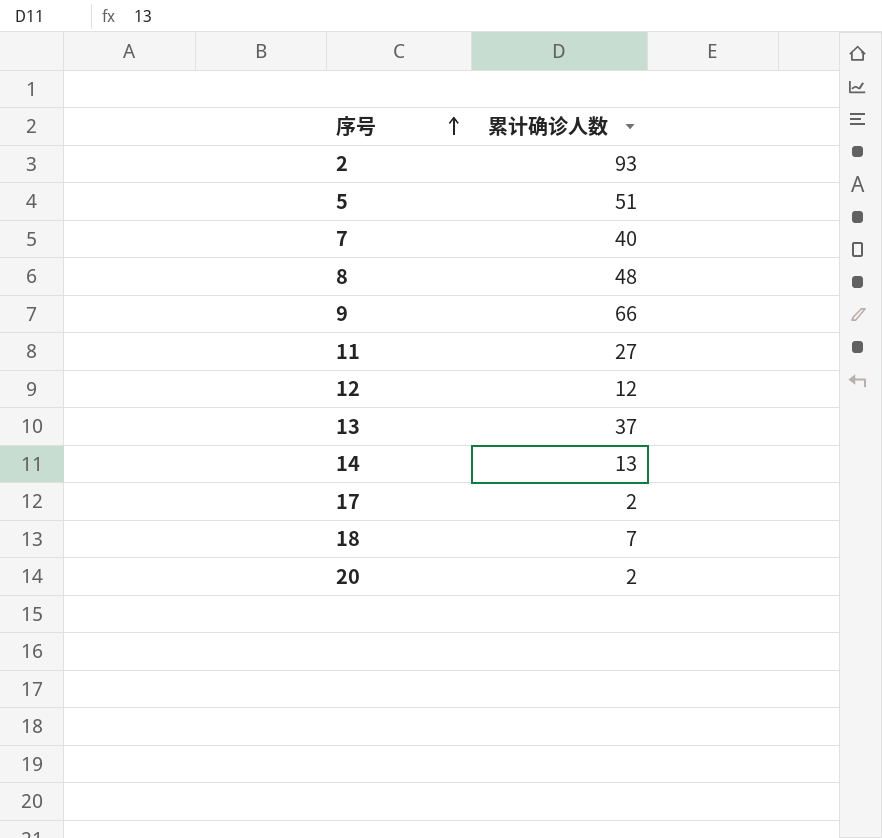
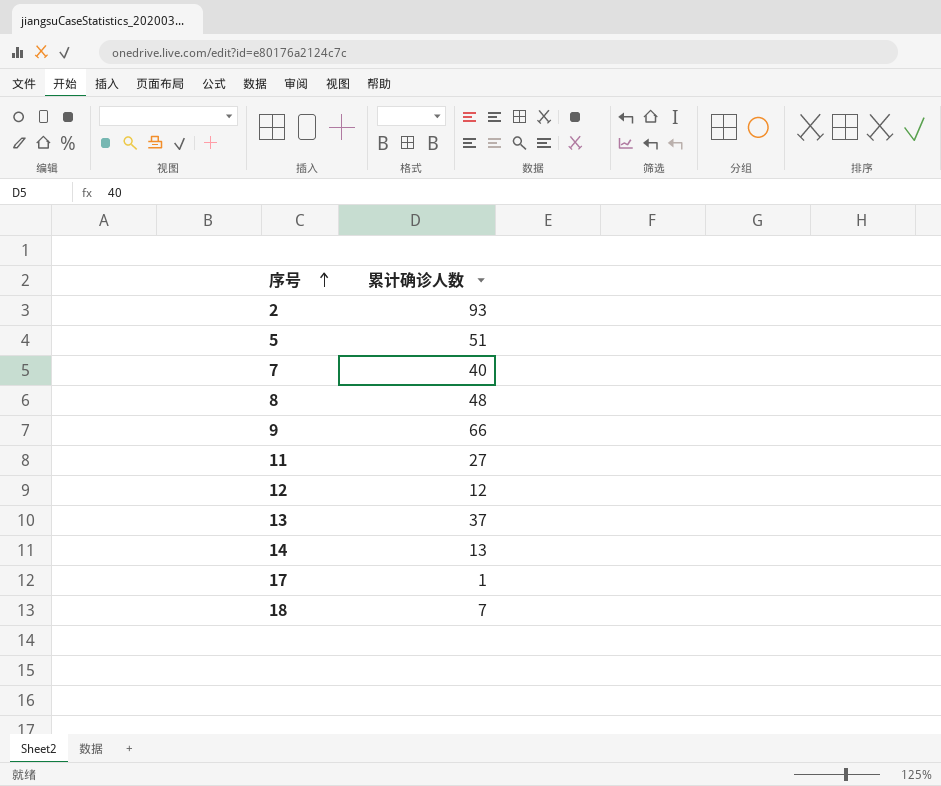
row 20: 2 -> none
17 | 累计确诊人数: 2 -> 1

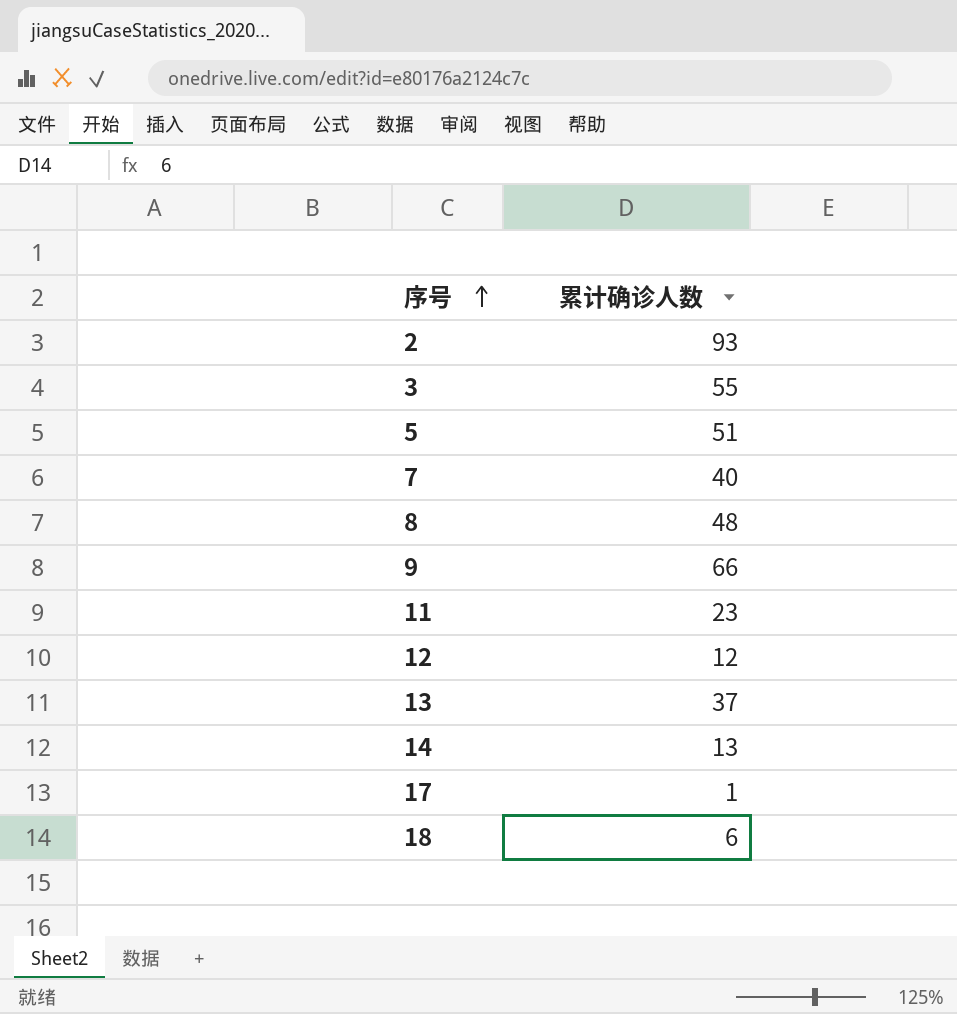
row 3: none -> 55
11 | 累计确诊人数: 27 -> 23
18 | 累计确诊人数: 7 -> 6

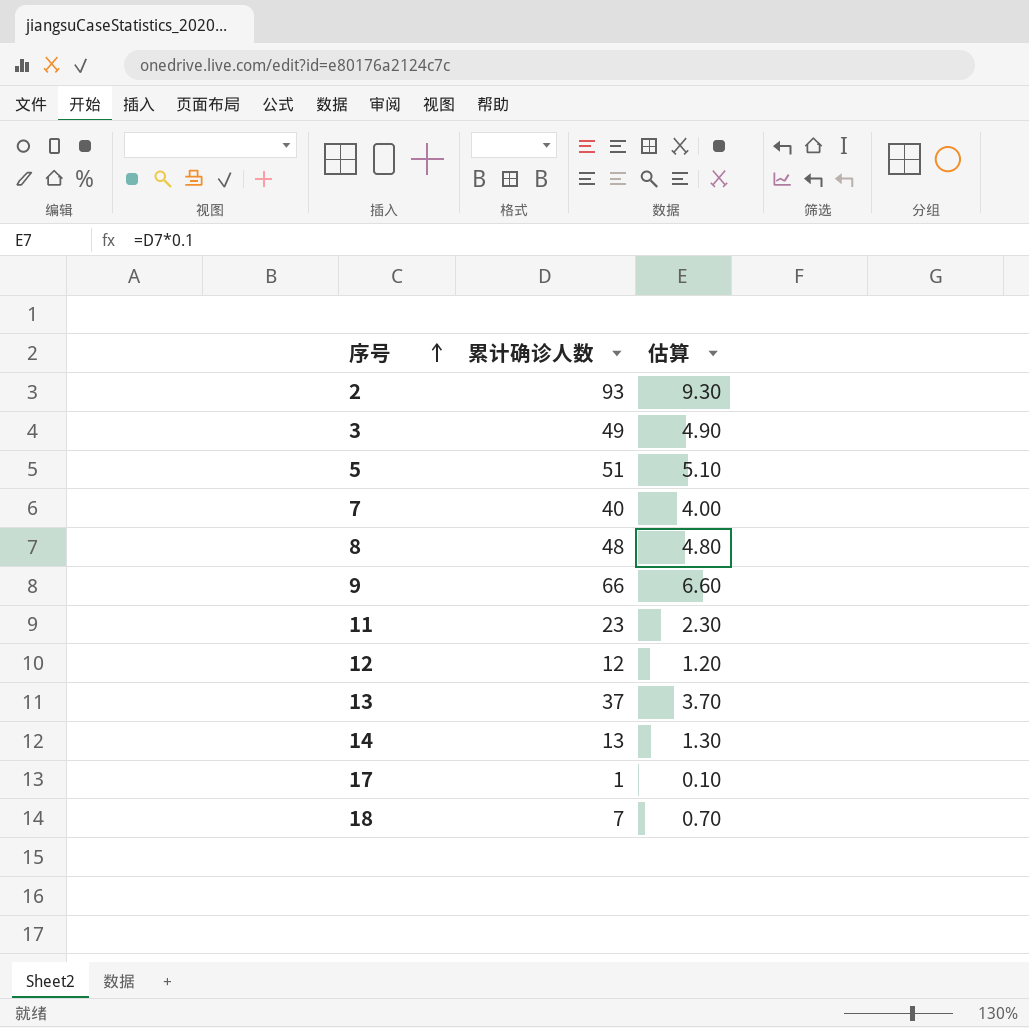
column 估算 | formula: none -> [累计确诊人数] * 0.1
3 | 累计确诊人数: 55 -> 49
18 | 累计确诊人数: 6 -> 7

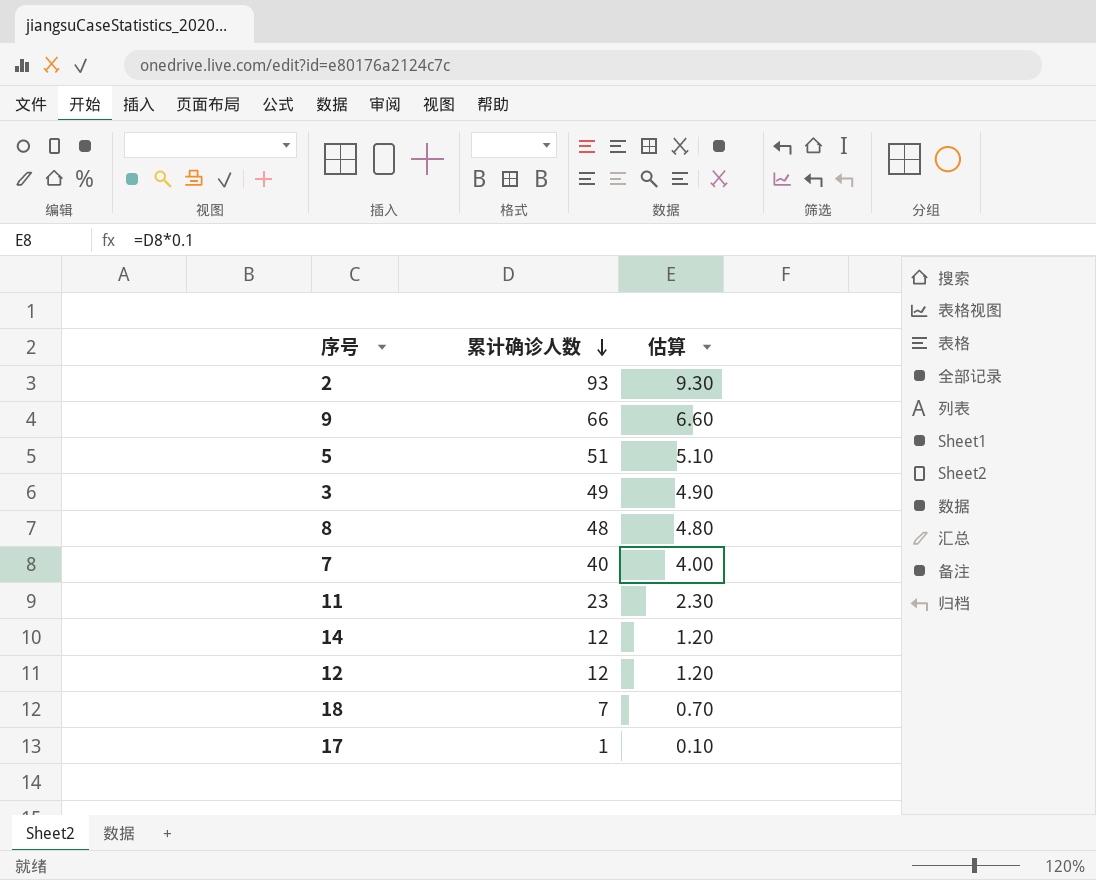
row order: 序号 ascending -> 累计确诊人数 descending
row 13: 37 | 3.70 -> none
14 | 累计确诊人数: 13 -> 12
14 | 估算: 1.30 -> 1.20

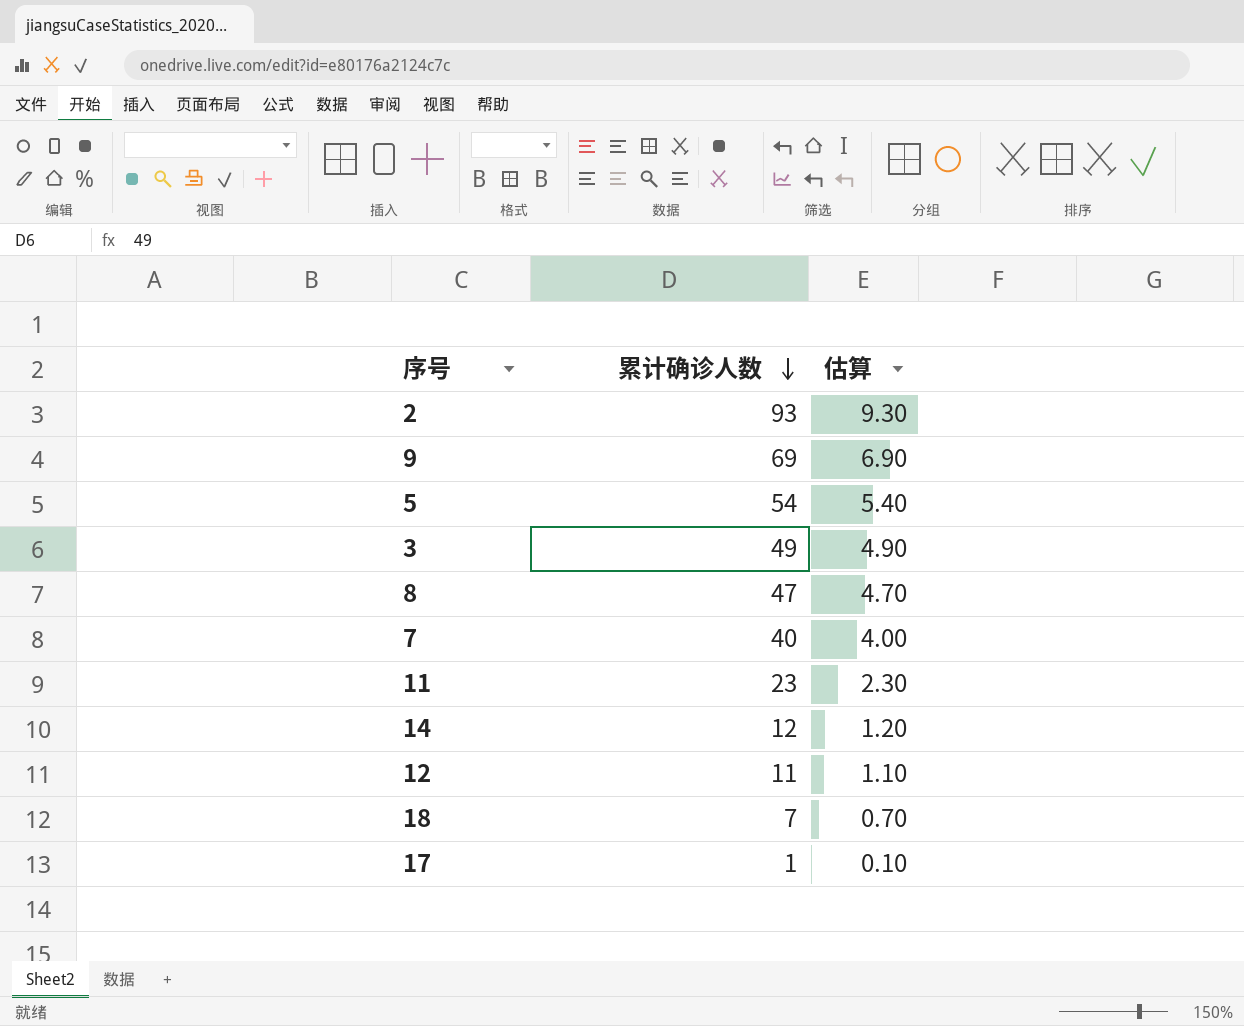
9 | 累计确诊人数: 66 -> 69
9 | 估算: 6.60 -> 6.90
5 | 累计确诊人数: 51 -> 54
5 | 估算: 5.10 -> 5.40
8 | 累计确诊人数: 48 -> 47
8 | 估算: 4.80 -> 4.70
12 | 累计确诊人数: 12 -> 11
12 | 估算: 1.20 -> 1.10

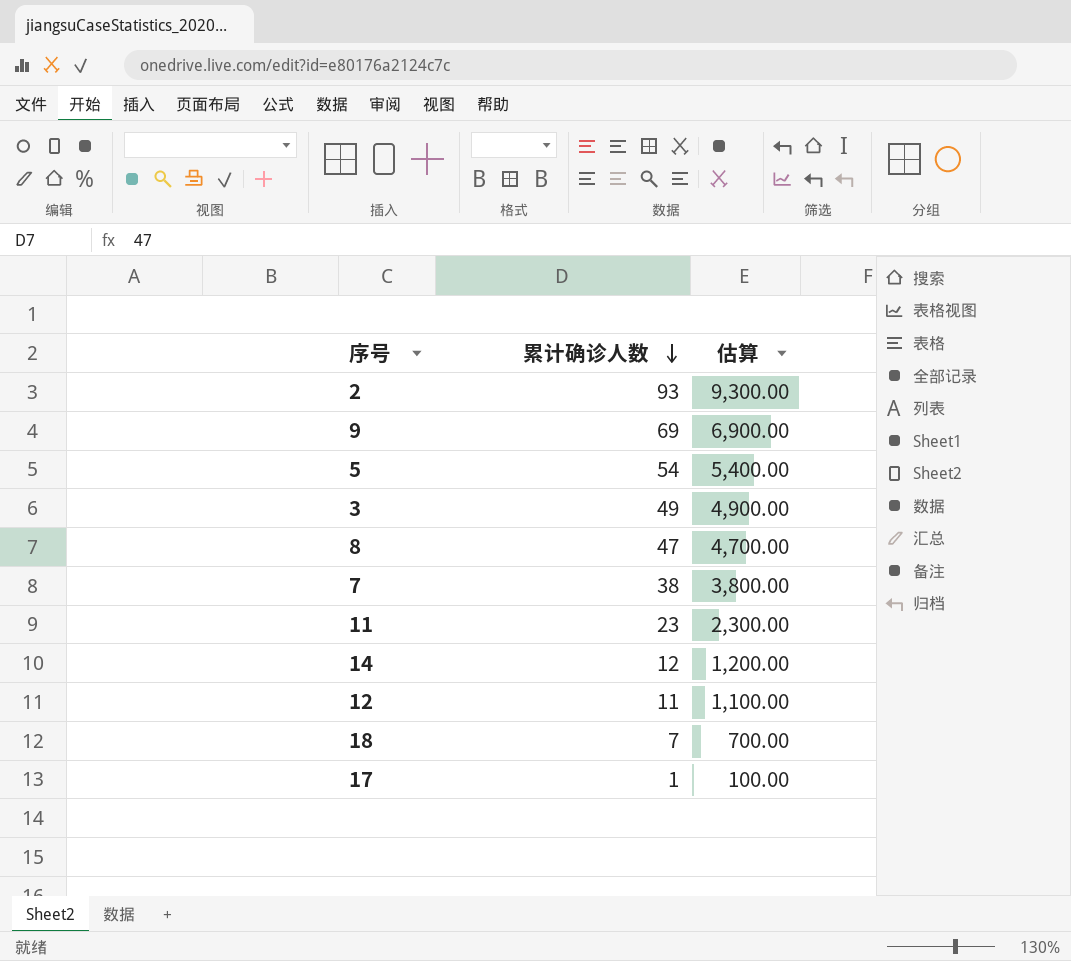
column 估算 | formula: [累计确诊人数] * 0.1 -> [累计确诊人数] * 100
7 | 累计确诊人数: 40 -> 38

